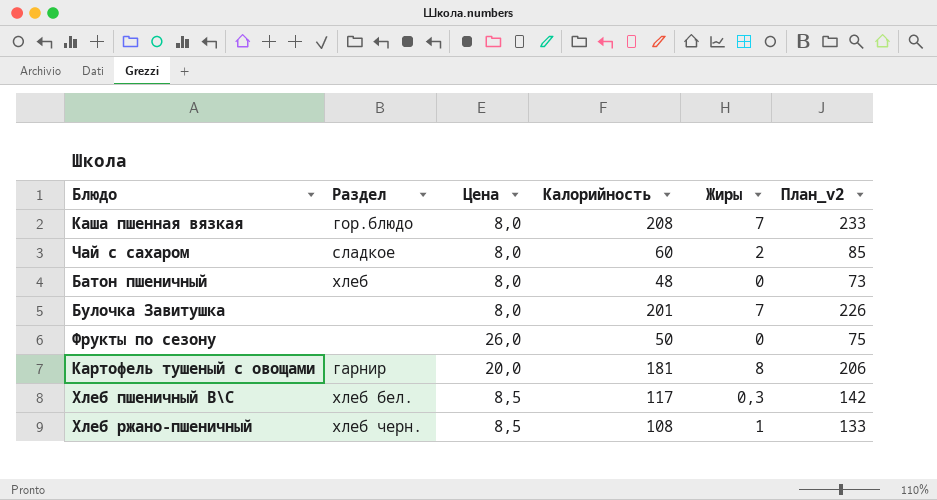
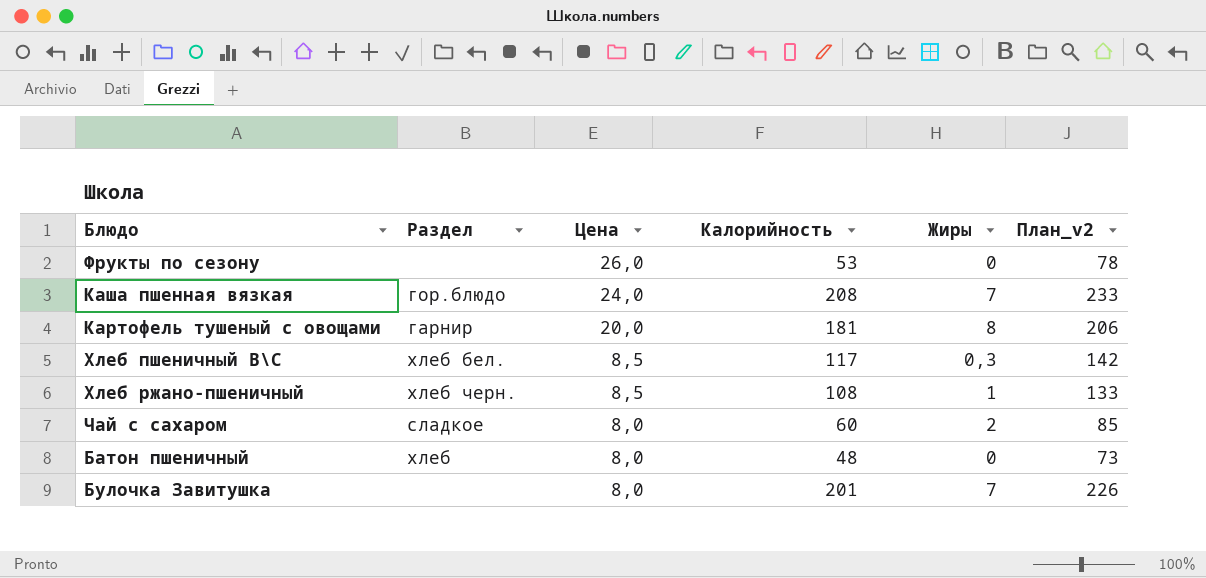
row order: none -> Цена descending
Фрукты по сезону | Калорийность: 50 -> 53
Фрукты по сезону | План_v2: 75 -> 78
Каша пшенная вязкая | Цена: 8,0 -> 24,0

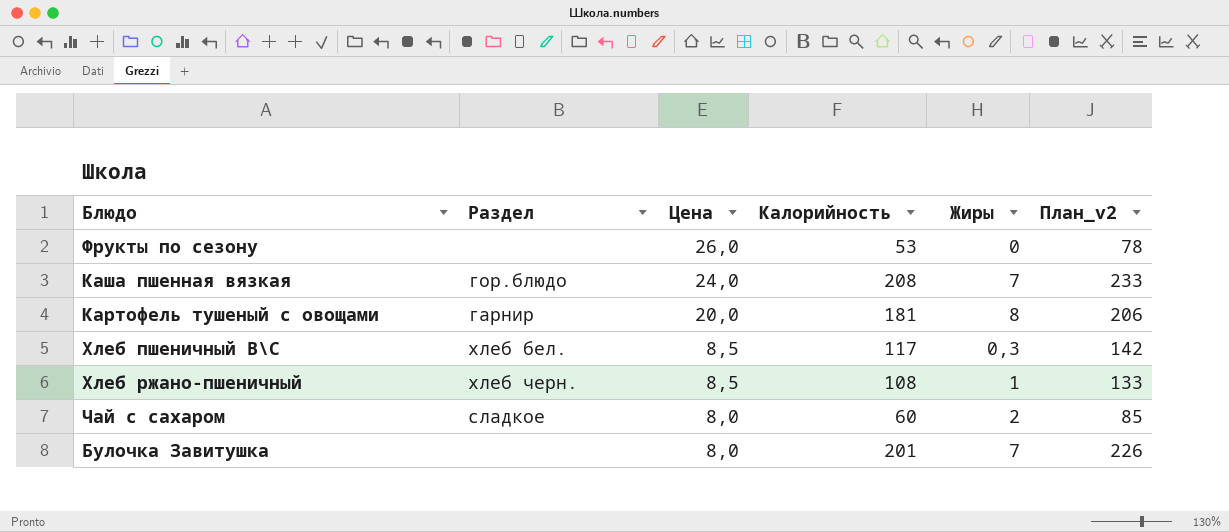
row Батон пшеничный: хлеб | 8,0 | 48 | 0 | 73 -> none

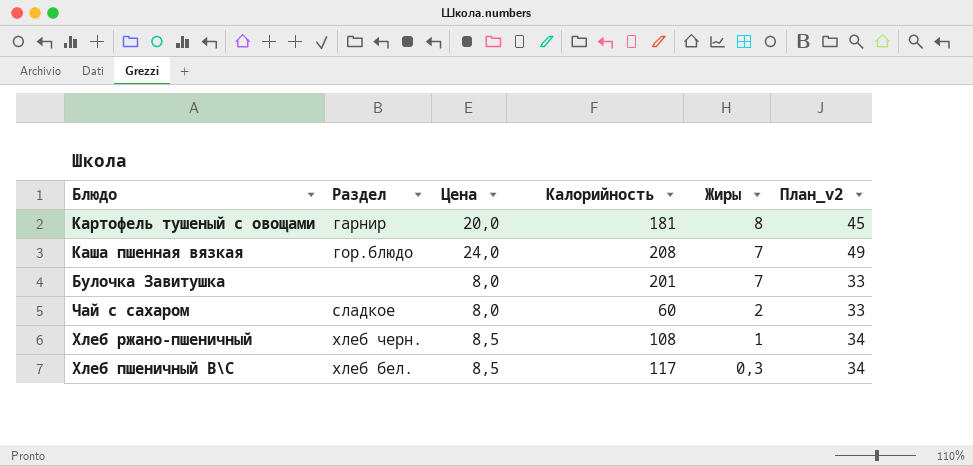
row order: Цена descending -> Жиры descending
column План_v2 | formula: [Калорийность] + 25 -> [Цена] + 25
row Фрукты по сезону: none | 26,0 | 53 | 0 | 78 -> none

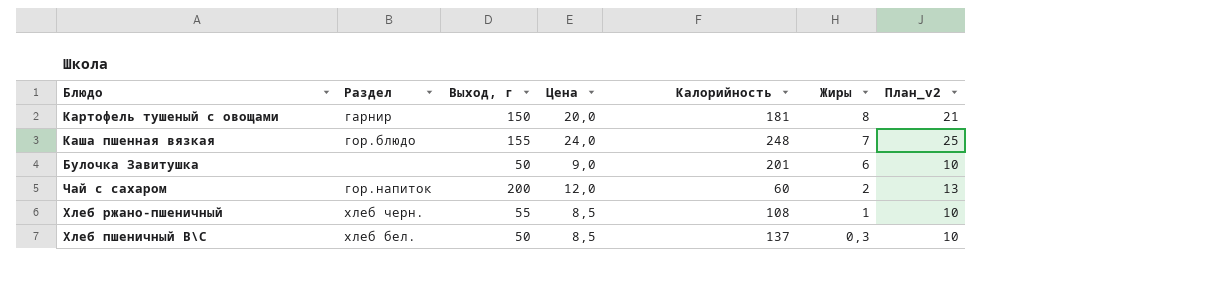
column Выход, г | position: none -> 3
column План_v2 | formula: [Цена] + 25 -> [Цена] + 1
Каша пшенная вязкая | Калорийность: 208 -> 248
Булочка Завитушка | Цена: 8,0 -> 9,0
Булочка Завитушка | Жиры: 7 -> 6
Чай с сахаром | Раздел: сладкое -> гор.напиток
Чай с сахаром | Цена: 8,0 -> 12,0
Хлеб пшеничный В\С | Калорийность: 117 -> 137

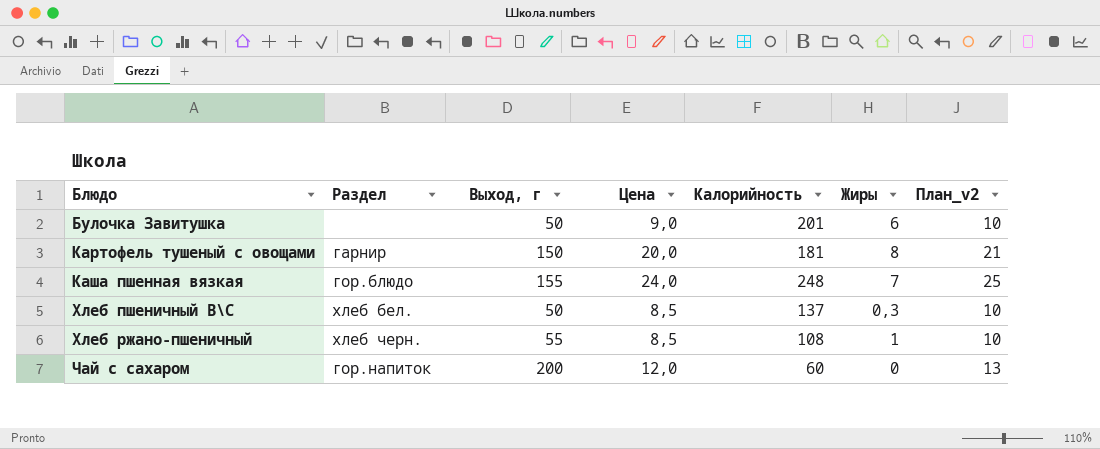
row order: Жиры descending -> Блюдо ascending
Чай с сахаром | Жиры: 2 -> 0

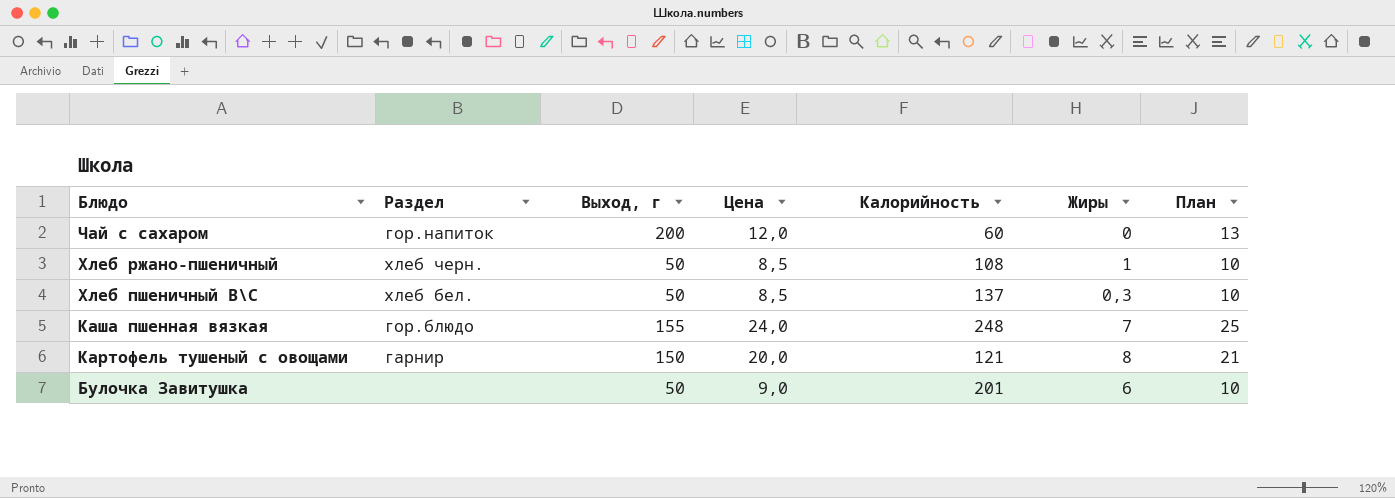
row order: Блюдо ascending -> Блюдо descending
column name: План_v2 -> План
Хлеб ржано-пшеничный | Выход, г: 55 -> 50
Картофель тушеный с овощами | Калорийность: 181 -> 121

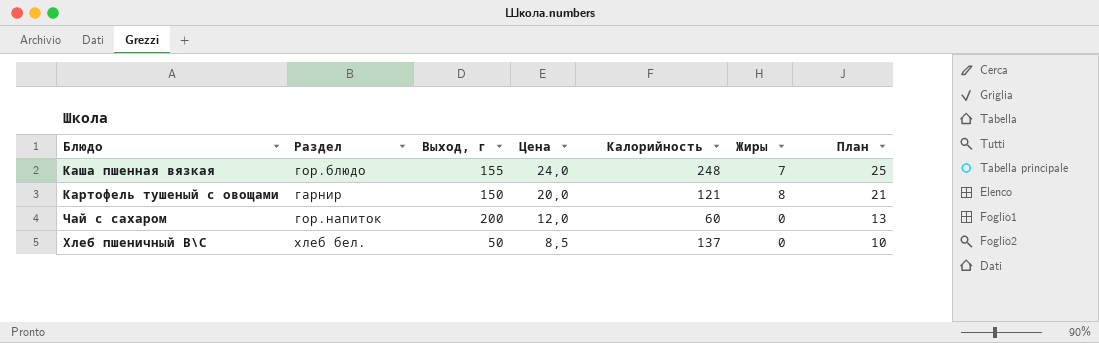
row order: Блюдо descending -> Цена descending
row Хлеб ржано-пшеничный: хлеб черн. | 50 | 8,5 | 108 | 1 | 10 -> none
row Булочка Завитушка: none | 50 | 9,0 | 201 | 6 | 10 -> none
Хлеб пшеничный В\С | Жиры: 0,3 -> 0

